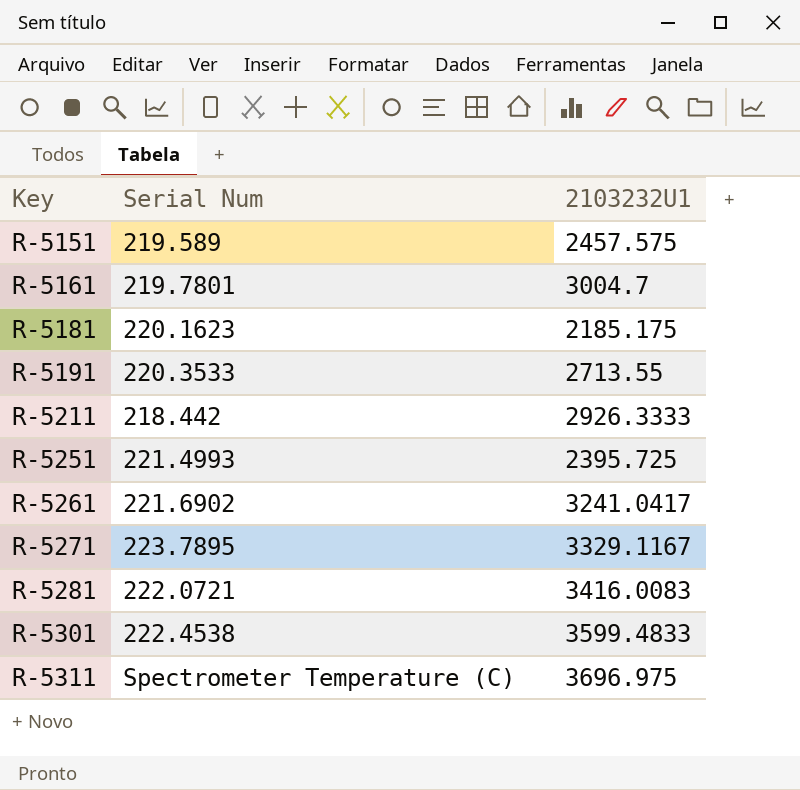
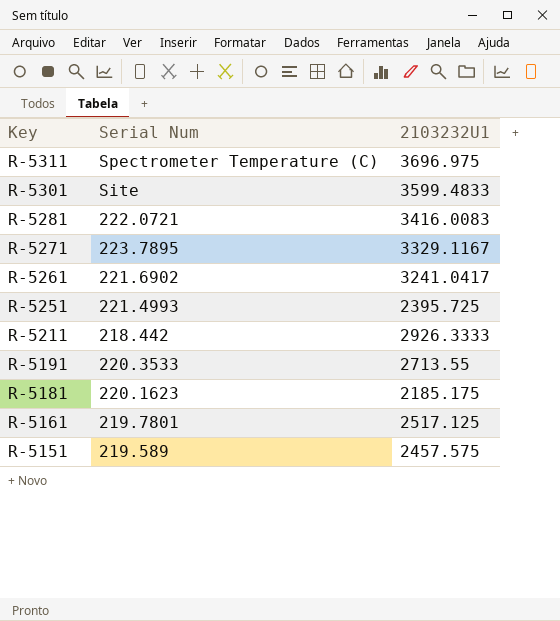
row order: Key ascending -> Key descending
R-5301 | Serial Num: 222.4538 -> Site
R-5161 | 2103232U1: 3004.7 -> 2517.125

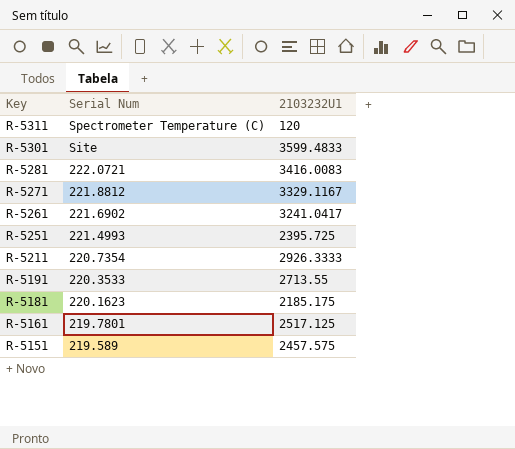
R-5311 | 2103232U1: 3696.975 -> 120
R-5271 | Serial Num: 223.7895 -> 221.8812
R-5211 | Serial Num: 218.442 -> 220.7354

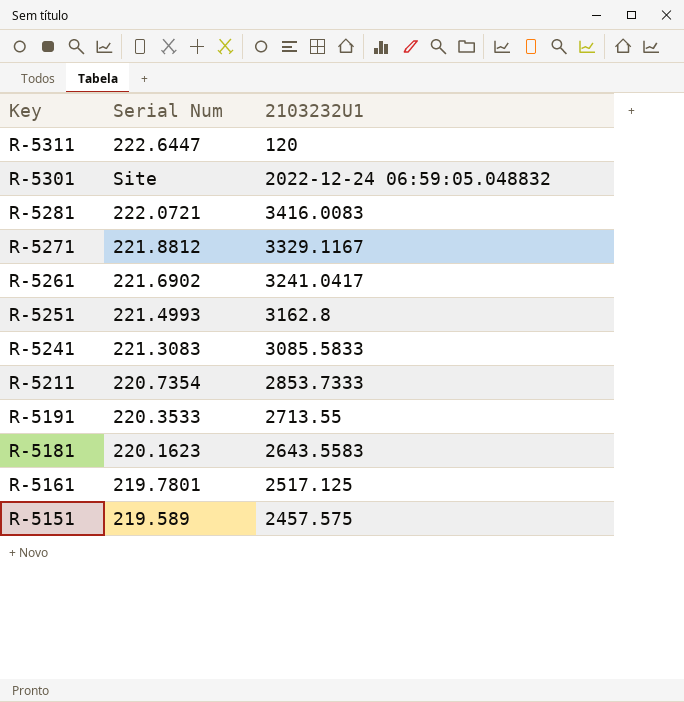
R-5311 | Serial Num: Spectrometer Temperature (C) -> 222.6447
R-5301 | 2103232U1: 3599.4833 -> 2022-12-24 06:59:05.048832
R-5251 | 2103232U1: 2395.725 -> 3162.8
row R-5241: none -> 221.3083 | 3085.5833
R-5211 | 2103232U1: 2926.3333 -> 2853.7333
R-5181 | 2103232U1: 2185.175 -> 2643.5583

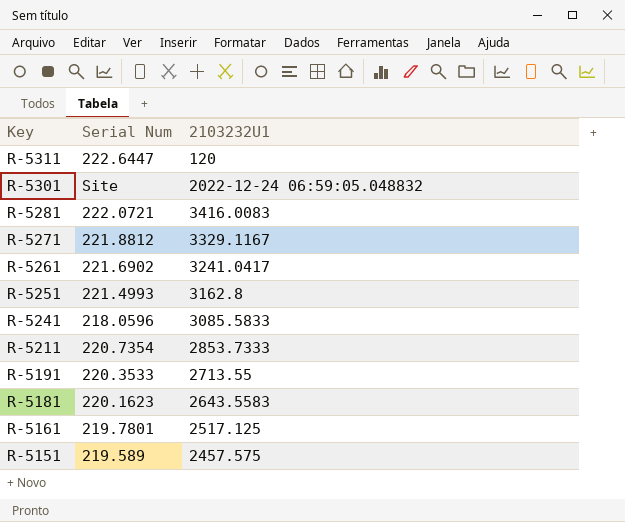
R-5241 | Serial Num: 221.3083 -> 218.0596

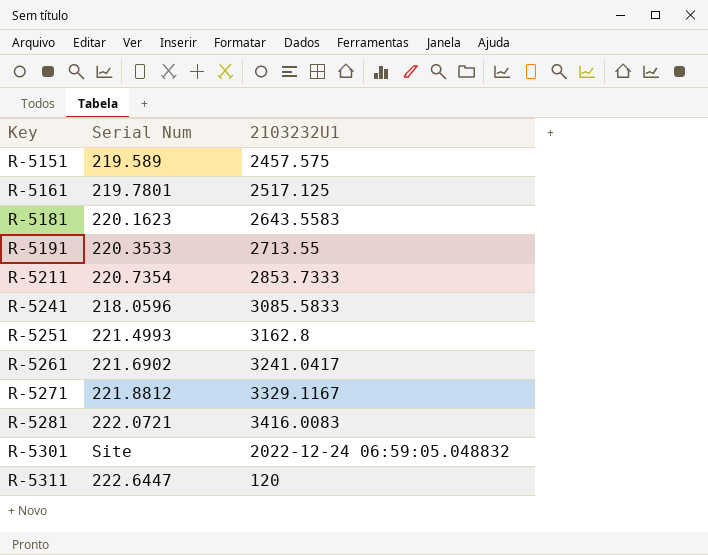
row order: Key descending -> Key ascending

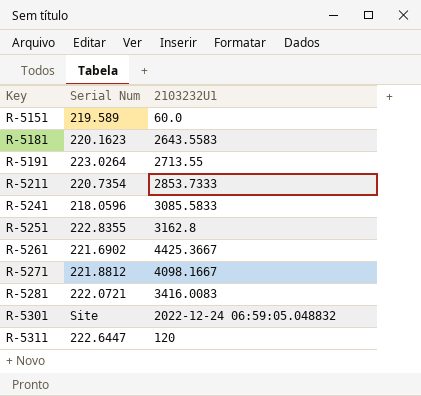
row R-5161: 219.7801 | 2517.125 -> none
R-5151 | 2103232U1: 2457.575 -> 60.0
R-5191 | Serial Num: 220.3533 -> 223.0264
R-5251 | Serial Num: 221.4993 -> 222.8355
R-5261 | 2103232U1: 3241.0417 -> 4425.3667
R-5271 | 2103232U1: 3329.1167 -> 4098.1667

